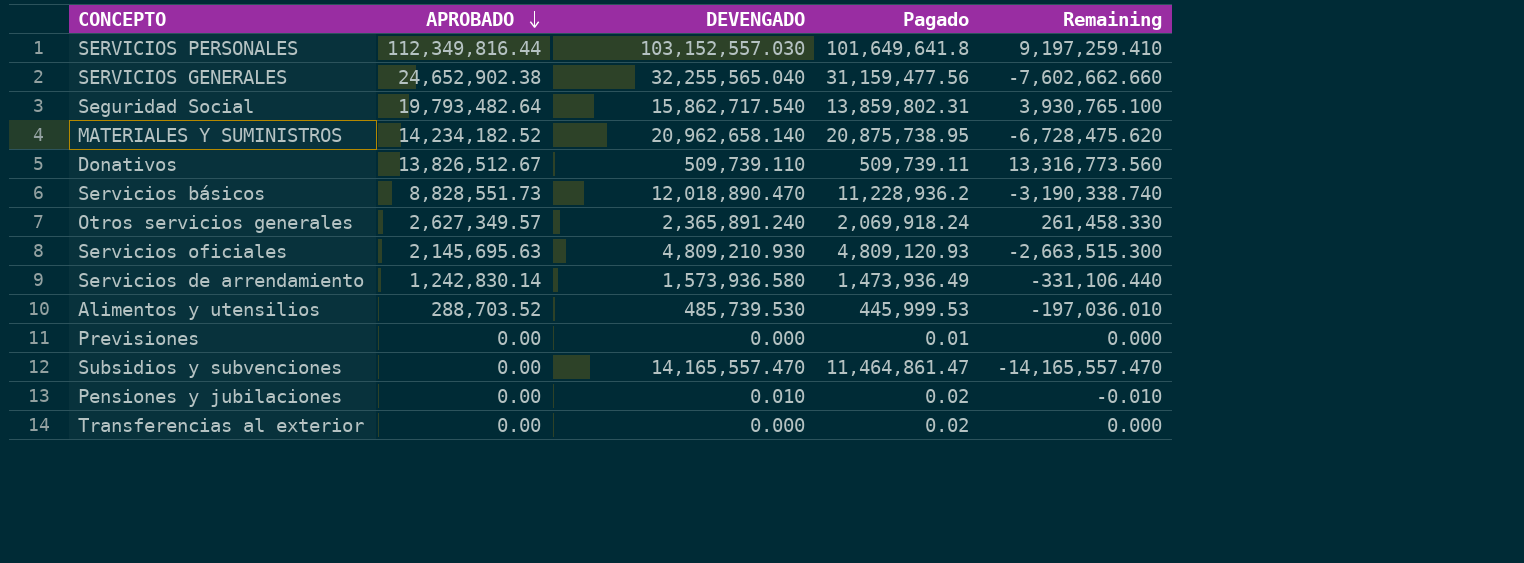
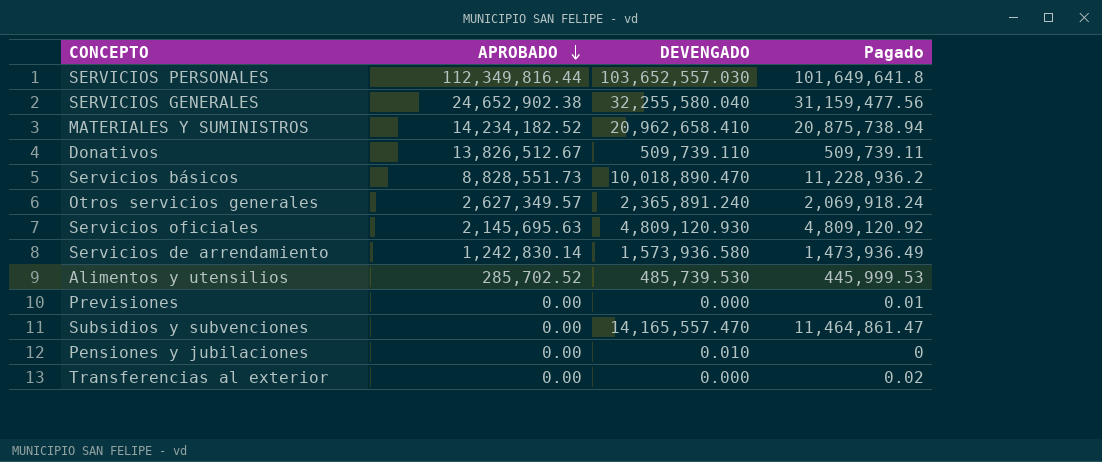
column Remaining | formula: [APROBADO] - [DEVENGADO] -> none
row Seguridad Social: 19,793,482.64 | 15,862,717.540 | 13,859,802.31 | 3,930,765.100 -> none
SERVICIOS PERSONALES | DEVENGADO: 103,152,557.030 -> 103,652,557.030
SERVICIOS GENERALES | DEVENGADO: 32,255,565.040 -> 32,255,580.040
MATERIALES Y SUMINISTROS | DEVENGADO: 20,962,658.140 -> 20,962,658.410
MATERIALES Y SUMINISTROS | Pagado: 20,875,738.95 -> 20,875,738.94
Servicios básicos | DEVENGADO: 12,018,890.470 -> 10,018,890.470
Servicios oficiales | DEVENGADO: 4,809,210.930 -> 4,809,120.930
Servicios oficiales | Pagado: 4,809,120.93 -> 4,809,120.92
Alimentos y utensilios | APROBADO: 288,703.52 -> 285,702.52
Pensiones y jubilaciones | Pagado: 0.02 -> 0

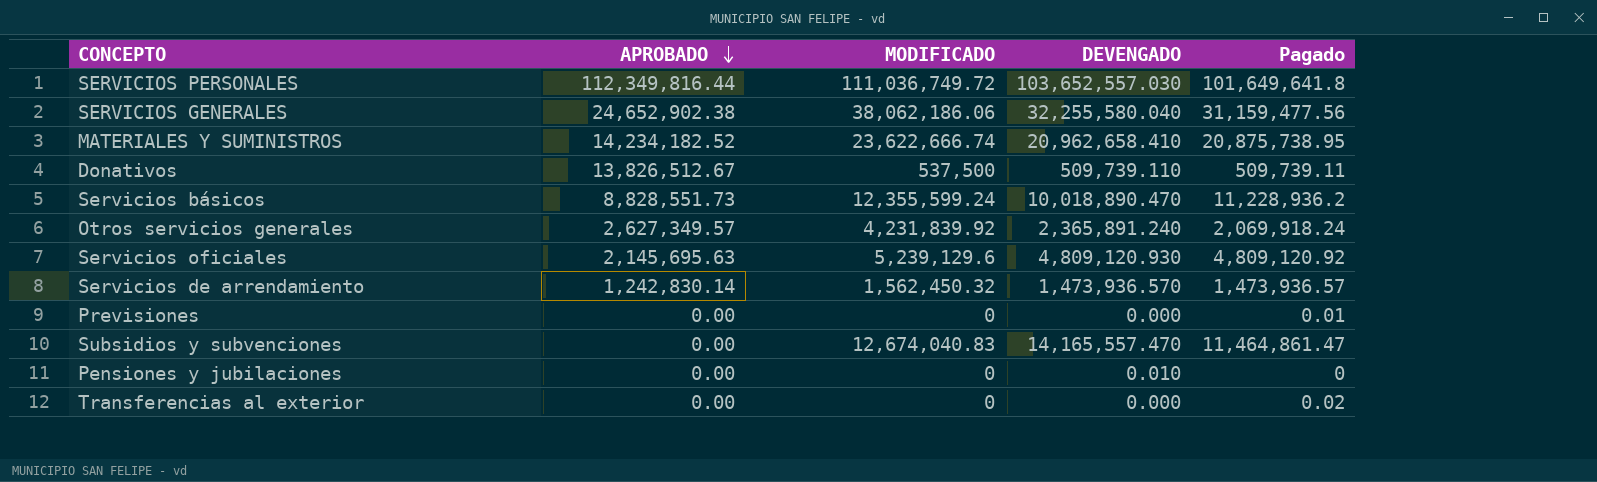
column MODIFICADO | position: none -> 3
row Alimentos y utensilios: 285,702.52 | 485,739.530 | 445,999.53 -> none
MATERIALES Y SUMINISTROS | Pagado: 20,875,738.94 -> 20,875,738.95
Servicios de arrendamiento | DEVENGADO: 1,573,936.580 -> 1,473,936.570
Servicios de arrendamiento | Pagado: 1,473,936.49 -> 1,473,936.57

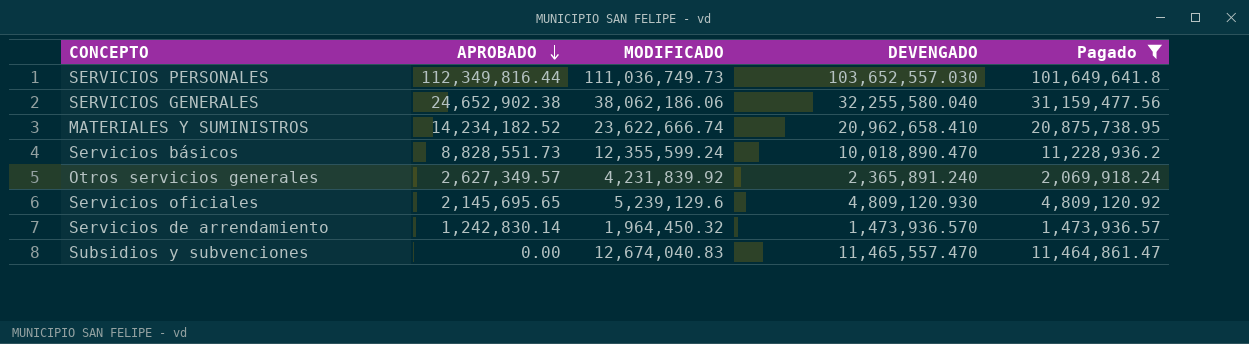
filter: none -> Pagado >= 1,473,936.57
SERVICIOS PERSONALES | MODIFICADO: 111,036,749.72 -> 111,036,749.73
Servicios oficiales | APROBADO: 2,145,695.63 -> 2,145,695.65
Servicios de arrendamiento | MODIFICADO: 1,562,450.32 -> 1,964,450.32
Subsidios y subvenciones | DEVENGADO: 14,165,557.470 -> 11,465,557.470

